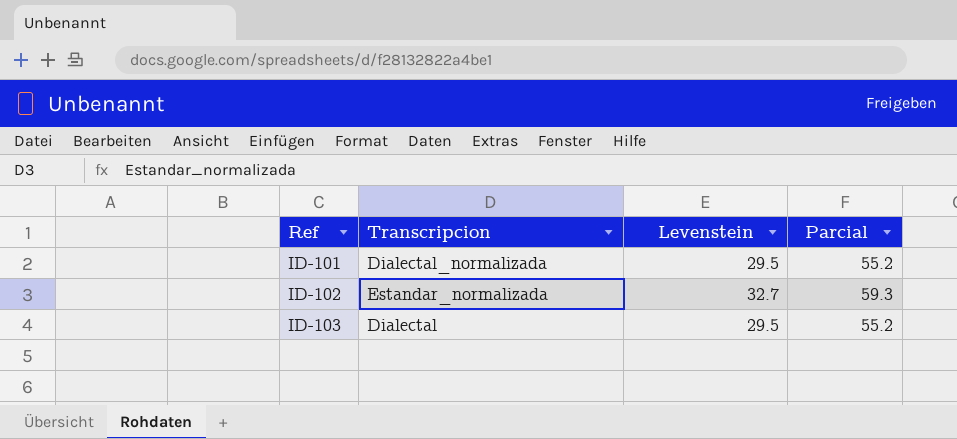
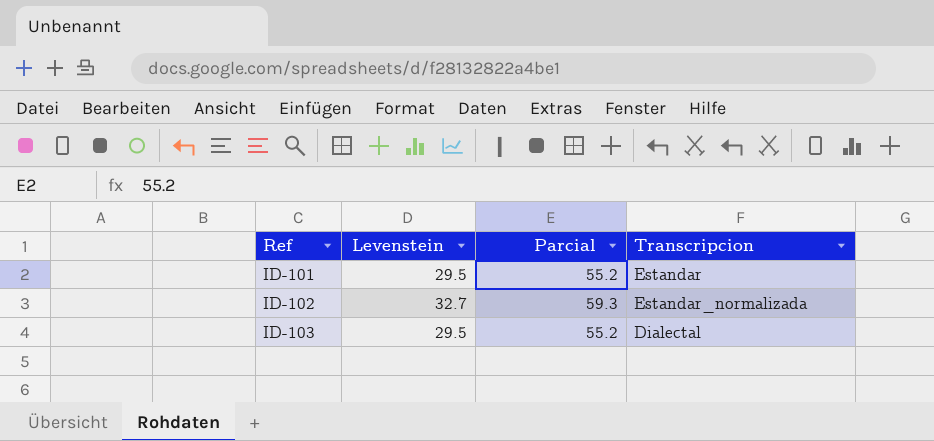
column Transcripcion | position: 2 -> 4
ID-101 | Transcripcion: Dialectal_normalizada -> Estandar

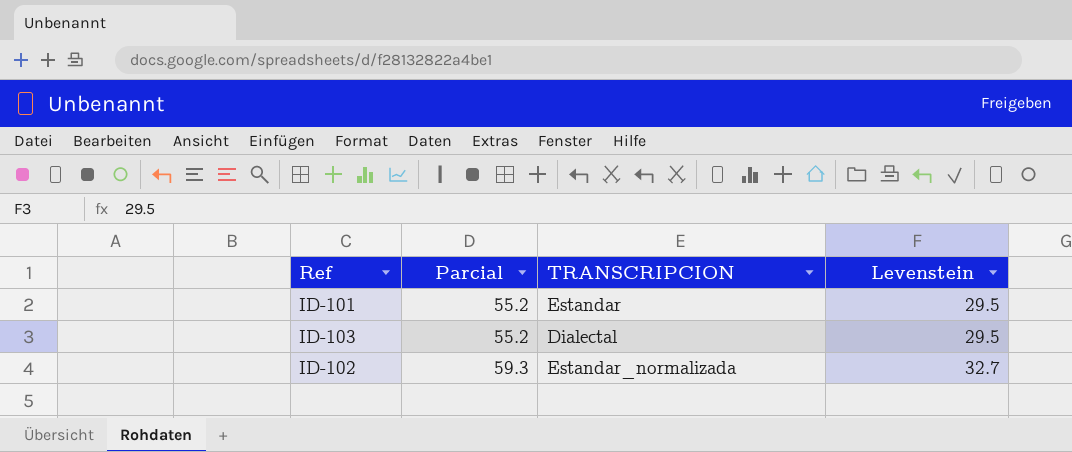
row order: Ref ascending -> Parcial ascending
column name: Transcripcion -> TRANSCRIPCION
column Levenstein | position: 2 -> 4

